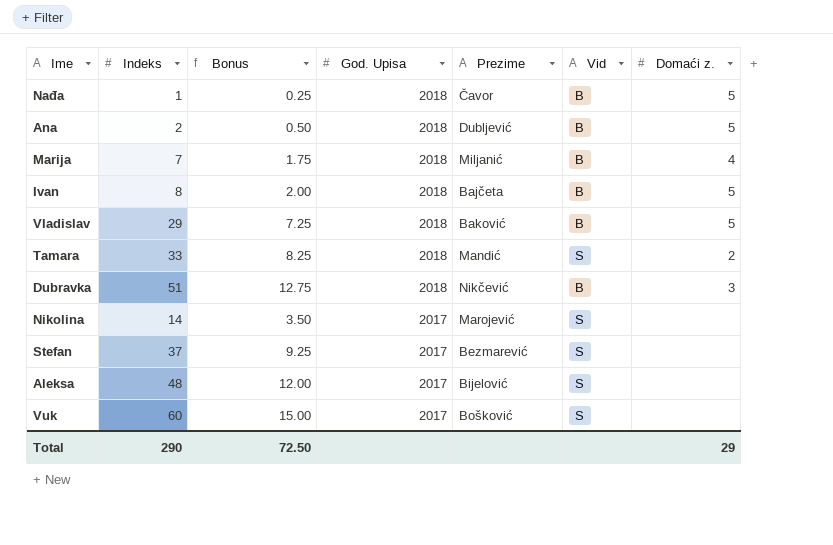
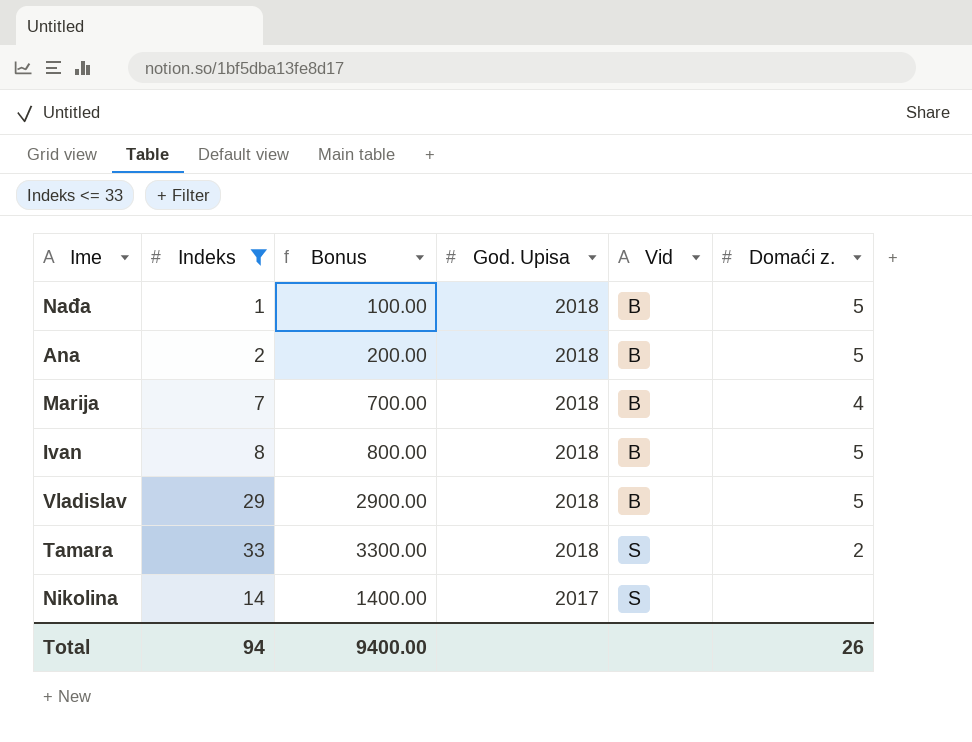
filter: none -> Indeks <= 33
column Prezime | position: 5 -> none
column Bonus | formula: [Indeks] * 0.25 -> [Indeks] * 100
Total | Indeks: 290 -> 94
Total | Bonus: 72.50 -> 9400.00
Total | Domaći z.: 29 -> 26

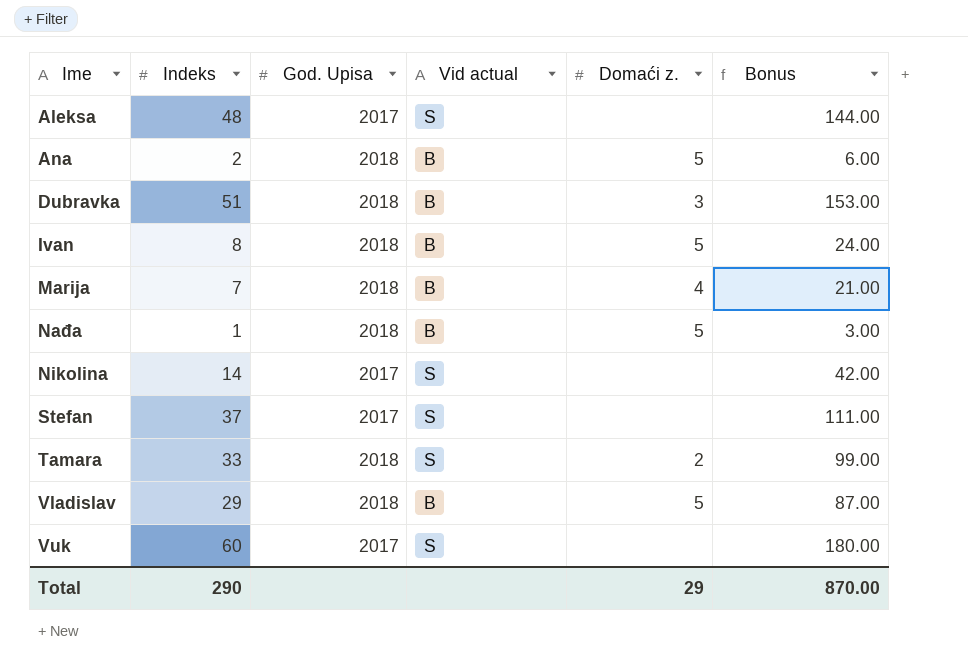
filter: Indeks <= 33 -> none
row order: God. Upisa descending -> Ime ascending
column name: Vid -> Vid actual
column Bonus | formula: [Indeks] * 100 -> [Indeks] * 3
column Bonus | position: 3 -> 6
Total | Indeks: 94 -> 290
Total | Domaći z.: 26 -> 29
Total | Bonus: 9400.00 -> 870.00

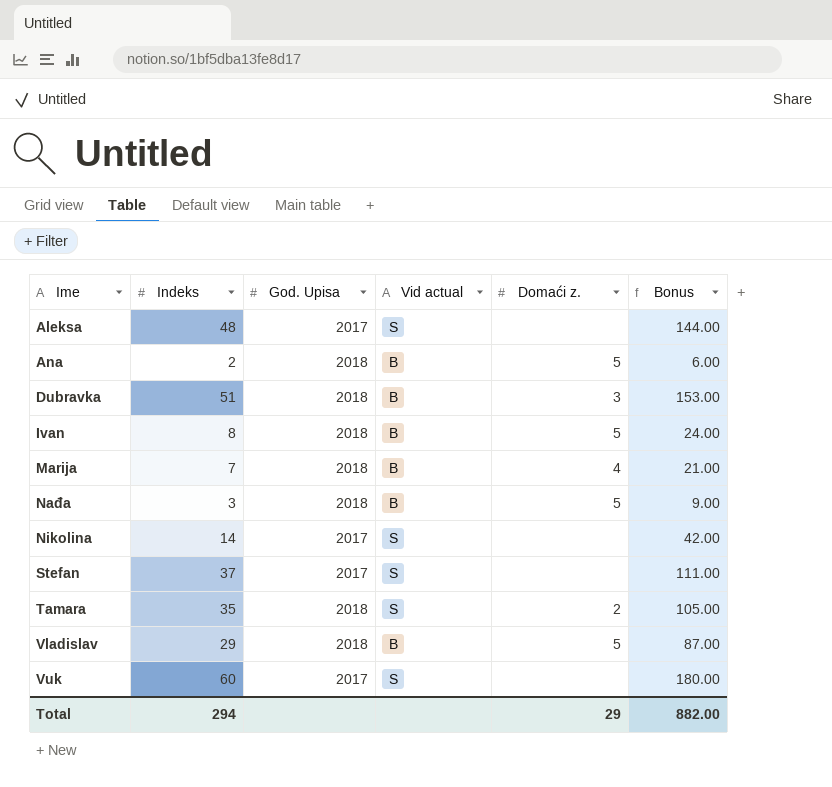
Nađa | Indeks: 1 -> 3
Nađa | Bonus: 3.00 -> 9.00
Tamara | Indeks: 33 -> 35
Tamara | Bonus: 99.00 -> 105.00
Total | Indeks: 290 -> 294
Total | Bonus: 870.00 -> 882.00

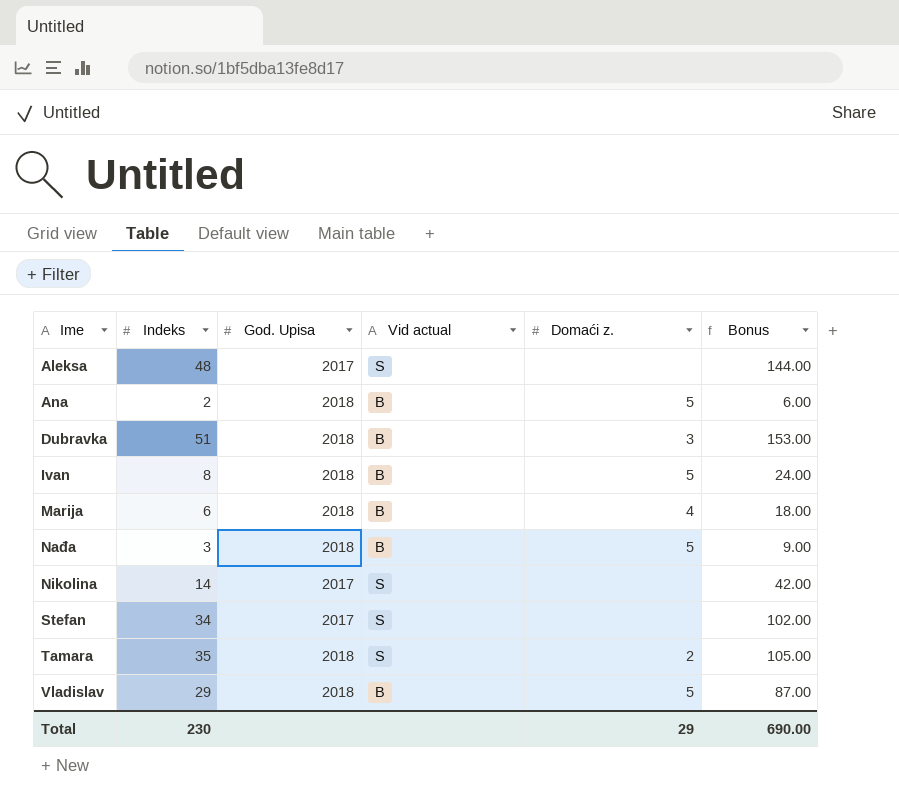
row Vuk: 60 | 2017 | S | none | 180.00 -> none
Marija | Indeks: 7 -> 6
Marija | Bonus: 21.00 -> 18.00
Stefan | Indeks: 37 -> 34
Stefan | Bonus: 111.00 -> 102.00
Total | Indeks: 294 -> 230
Total | Bonus: 882.00 -> 690.00

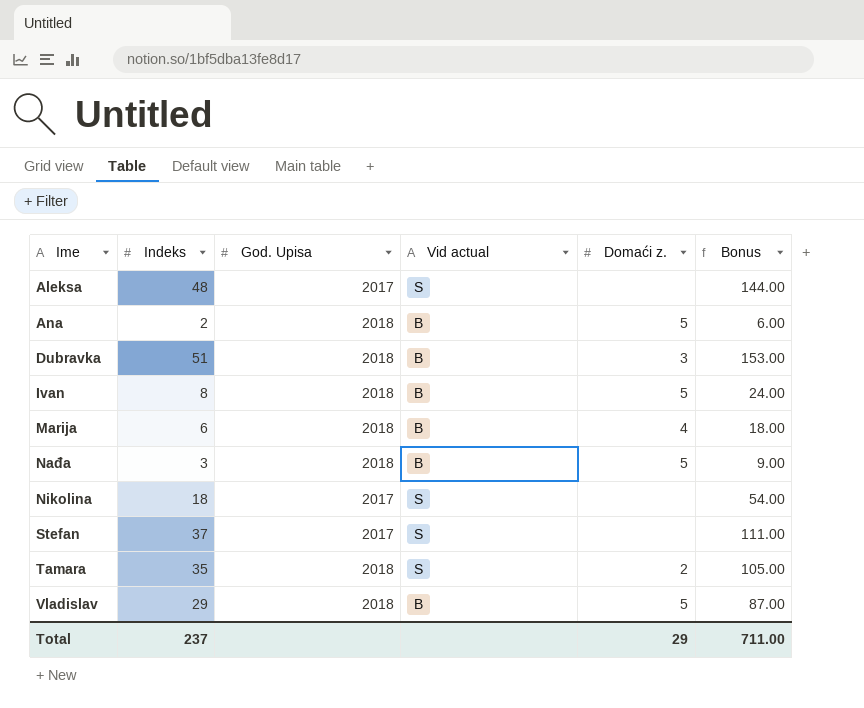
Nikolina | Indeks: 14 -> 18
Nikolina | Bonus: 42.00 -> 54.00
Stefan | Indeks: 34 -> 37
Stefan | Bonus: 102.00 -> 111.00
Total | Indeks: 230 -> 237
Total | Bonus: 690.00 -> 711.00

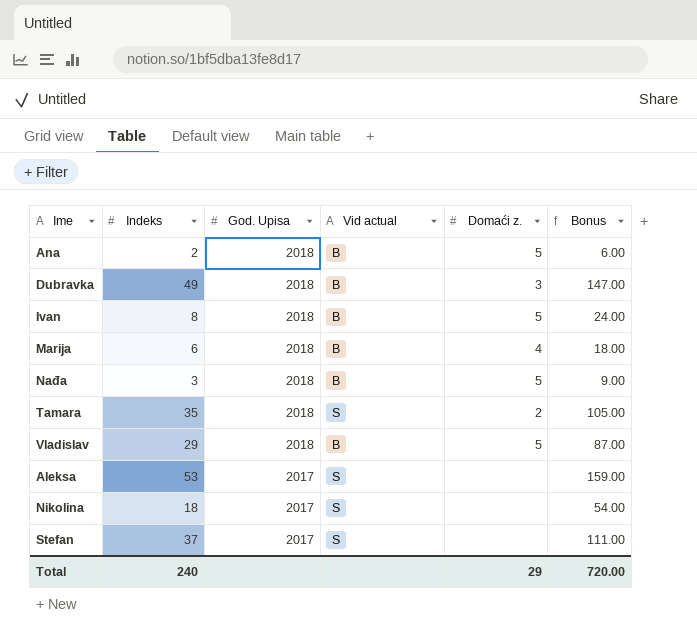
row order: Ime ascending -> God. Upisa descending
Dubravka | Indeks: 51 -> 49
Dubravka | Bonus: 153.00 -> 147.00
Aleksa | Indeks: 48 -> 53
Aleksa | Bonus: 144.00 -> 159.00
Total | Indeks: 237 -> 240
Total | Bonus: 711.00 -> 720.00

